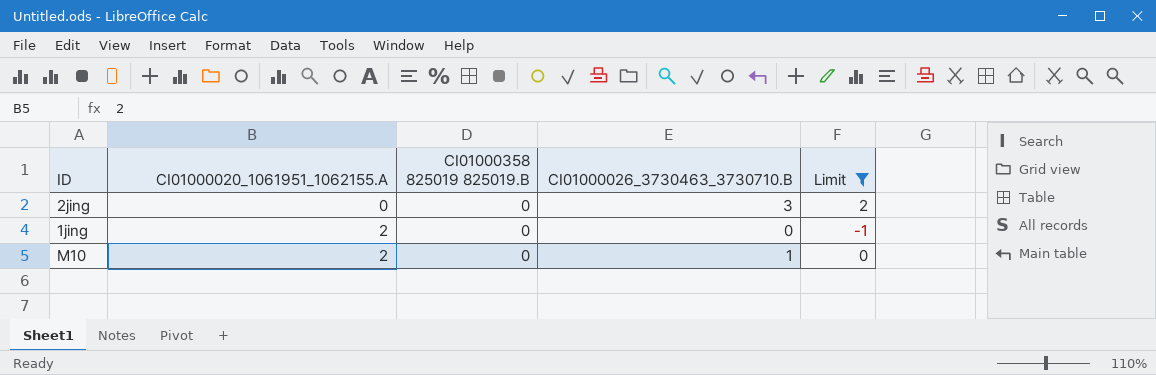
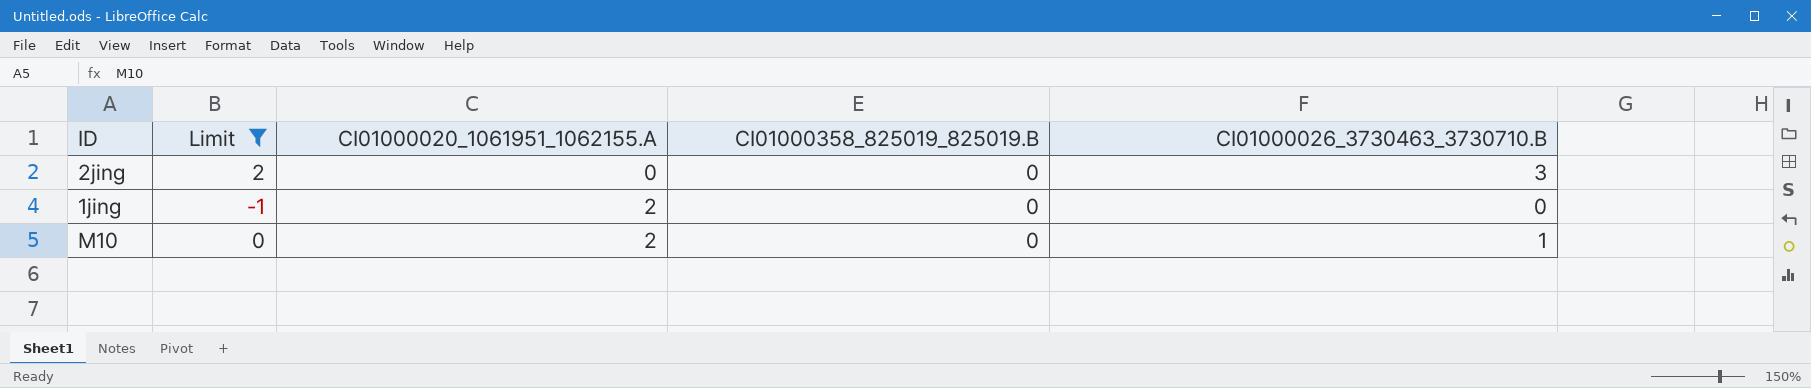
column Limit | position: 5 -> 2
column name: CI01000358 825019 825019.B -> CI01000358_825019_825019.B

